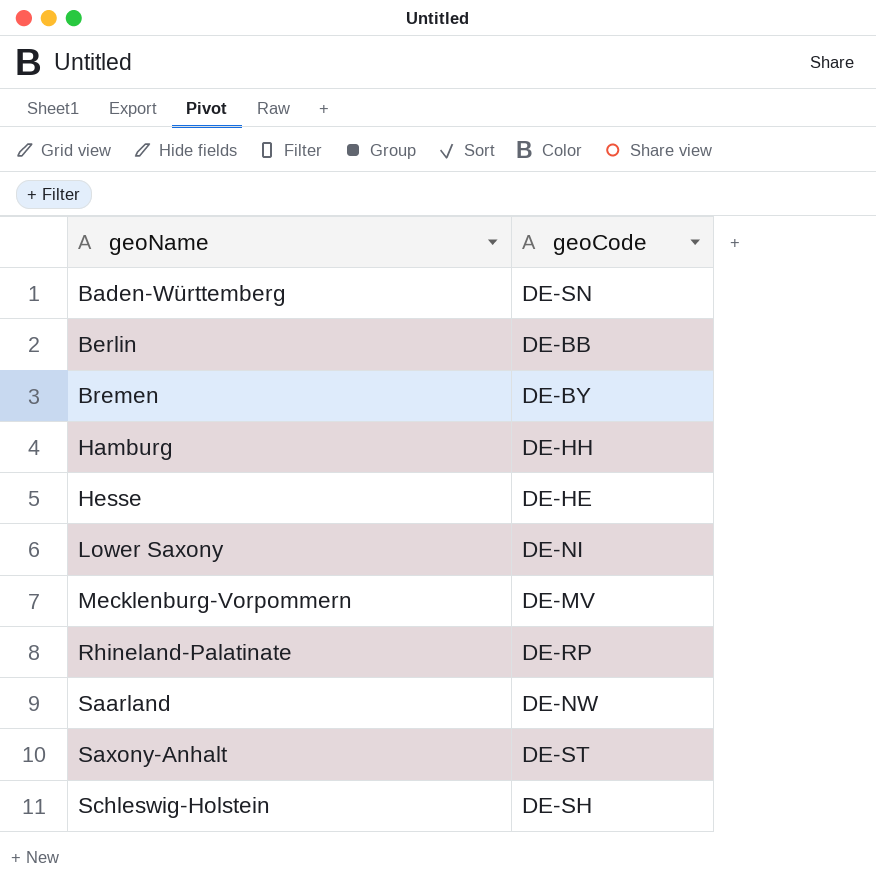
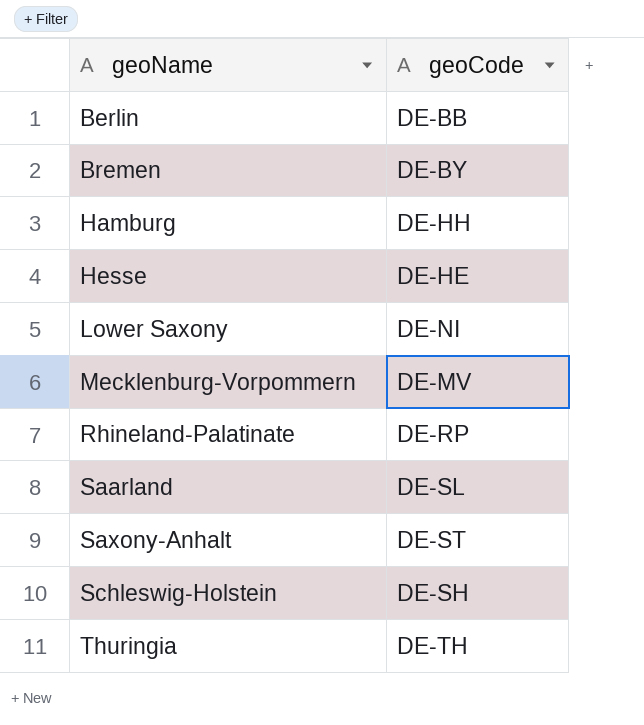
row Baden-Württemberg: DE-SN -> none
Saarland | geoCode: DE-NW -> DE-SL
row Thuringia: none -> DE-TH

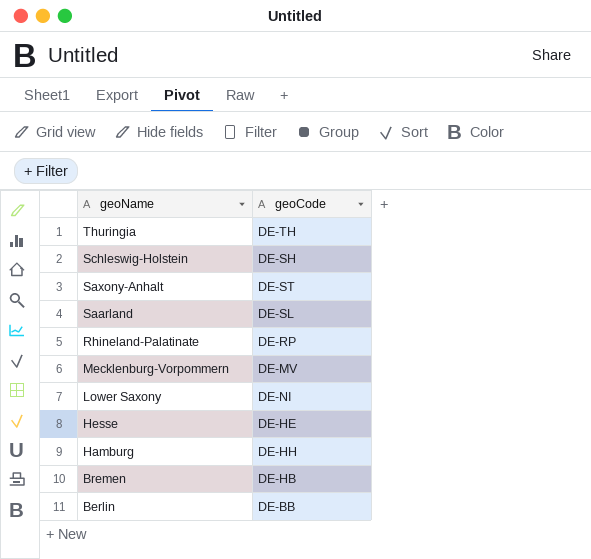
row order: geoName ascending -> geoName descending
Bremen | geoCode: DE-BY -> DE-HB

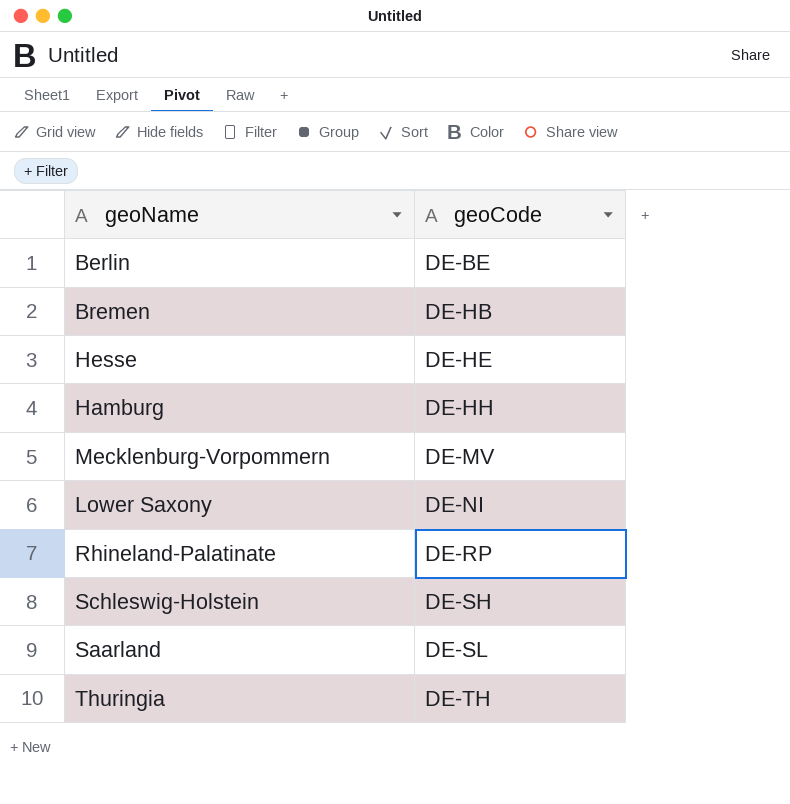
row order: geoName descending -> geoCode ascending
row Saxony-Anhalt: DE-ST -> none
Berlin | geoCode: DE-BB -> DE-BE

